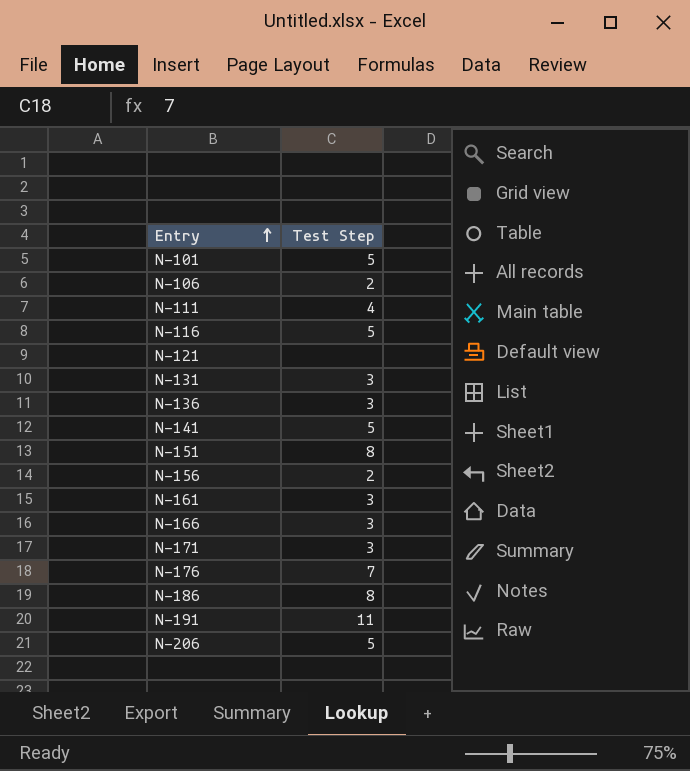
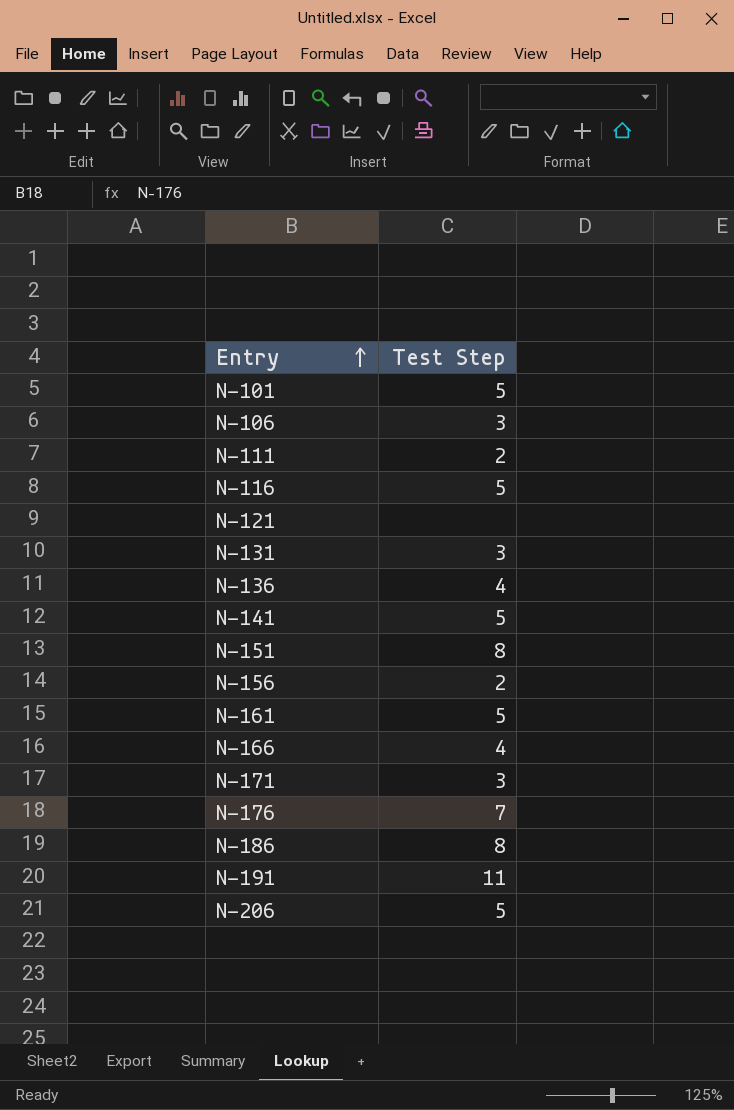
N-106 | Test Step: 2 -> 3
N-111 | Test Step: 4 -> 2
N-136 | Test Step: 3 -> 4
N-161 | Test Step: 3 -> 5
N-166 | Test Step: 3 -> 4

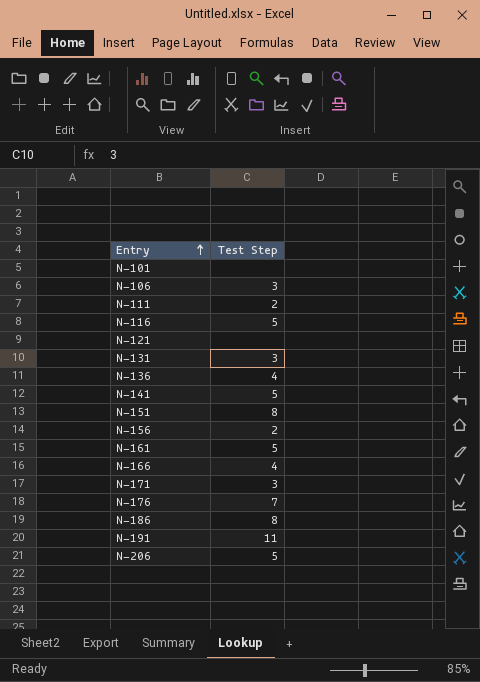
N-101 | Test Step: 5 -> none

